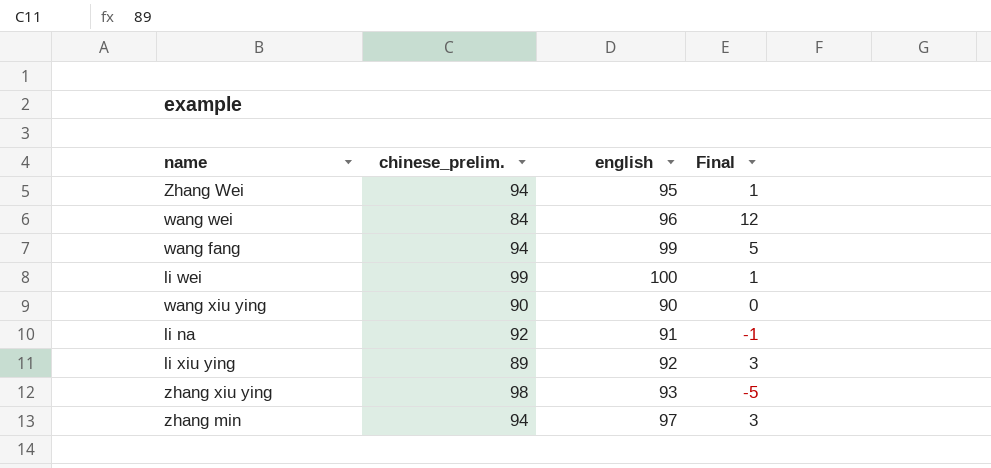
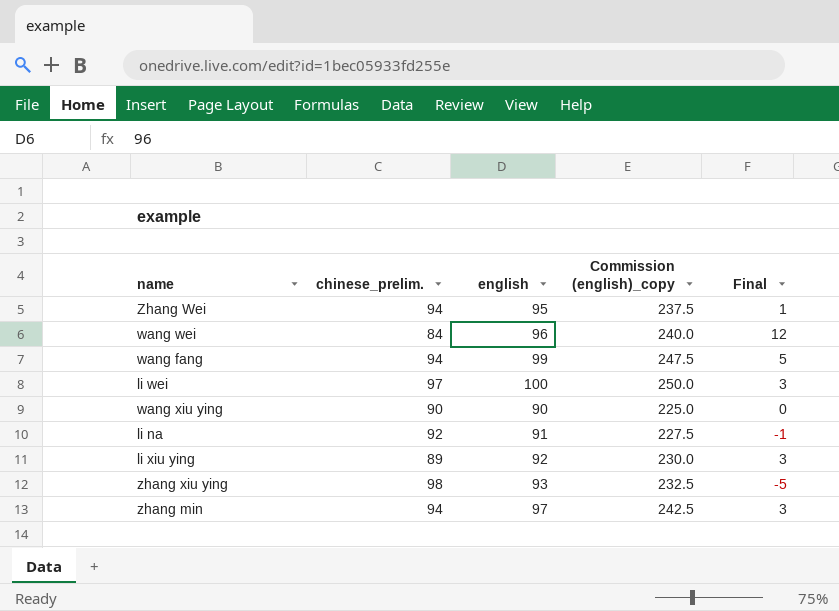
column Commission (english)_copy | formula: none -> [english] * 2.5
li wei | chinese_prelim.: 99 -> 97
li wei | Final: 1 -> 3

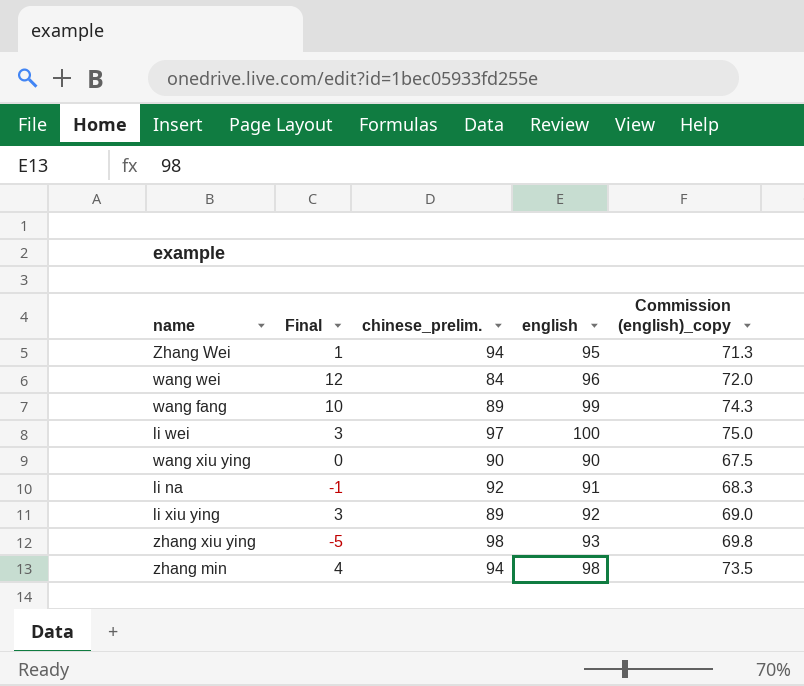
column Final | position: 5 -> 2
column Commission (english)_copy | formula: [english] * 2.5 -> [english] * 0.75
wang fang | Final: 5 -> 10
wang fang | chinese_prelim.: 94 -> 89
zhang min | Final: 3 -> 4
zhang min | english: 97 -> 98

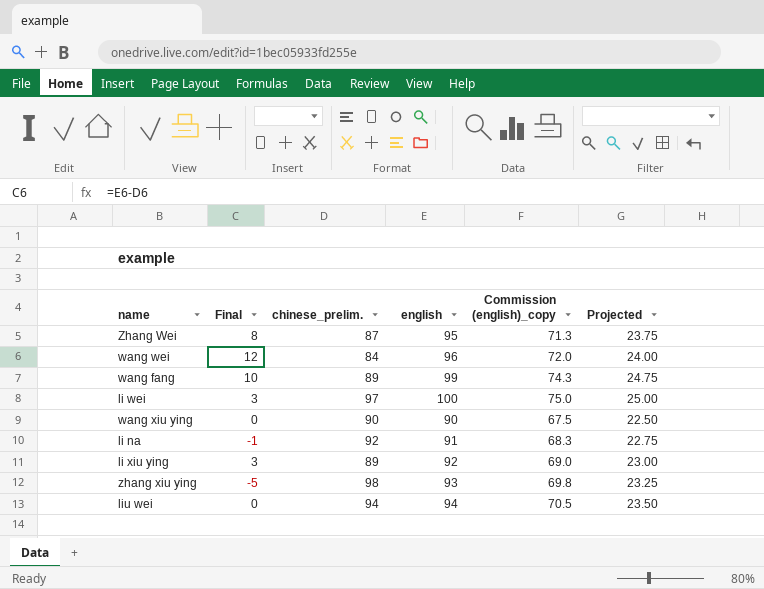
column Projected | formula: none -> [english] * 0.25
row zhang min: 4 | 94 | 98 | 73.5 -> none
Zhang Wei | Final: 1 -> 8
Zhang Wei | chinese_prelim.: 94 -> 87
row liu wei: none -> 0 | 94 | 94 | 70.5 | 23.50

